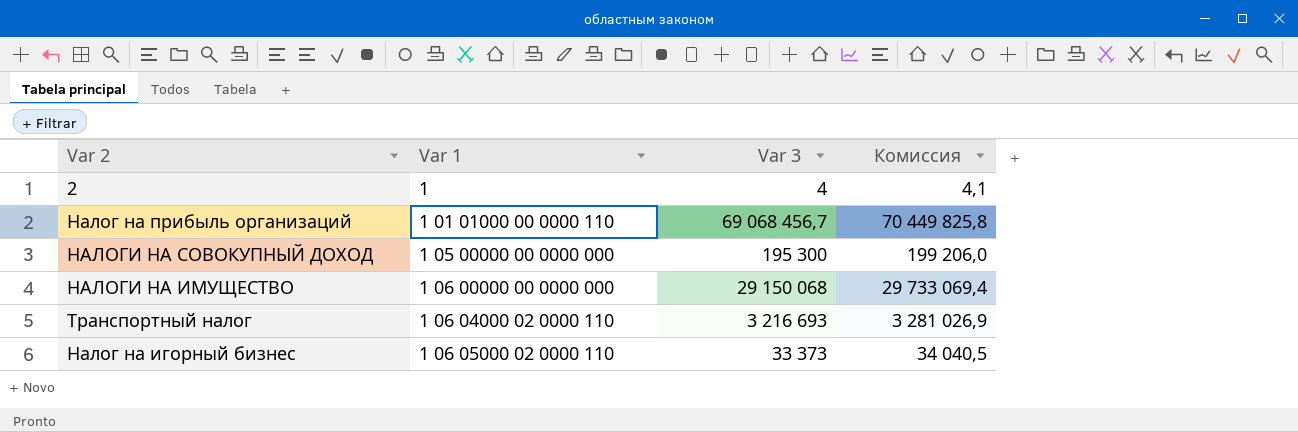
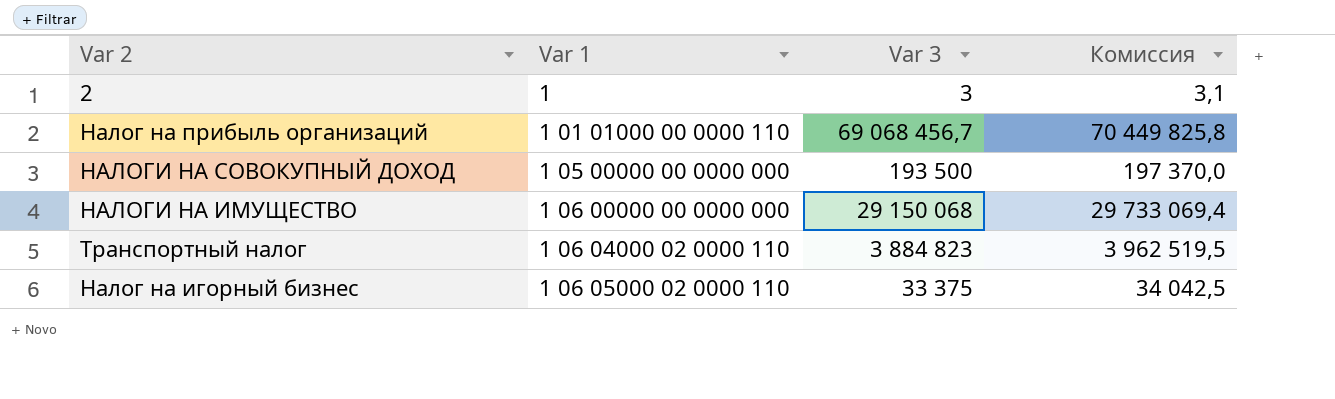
2 | Var 3: 4 -> 3
2 | Комиссия: 4,1 -> 3,1
НАЛОГИ НА СОВОКУПНЫЙ ДОХОД | Var 3: 195 300 -> 193 500
НАЛОГИ НА СОВОКУПНЫЙ ДОХОД | Комиссия: 199 206,0 -> 197 370,0
Транспортный налог | Var 3: 3 216 693 -> 3 884 823
Транспортный налог | Комиссия: 3 281 026,9 -> 3 962 519,5
Налог на игорный бизнес | Var 3: 33 373 -> 33 375
Налог на игорный бизнес | Комиссия: 34 040,5 -> 34 042,5

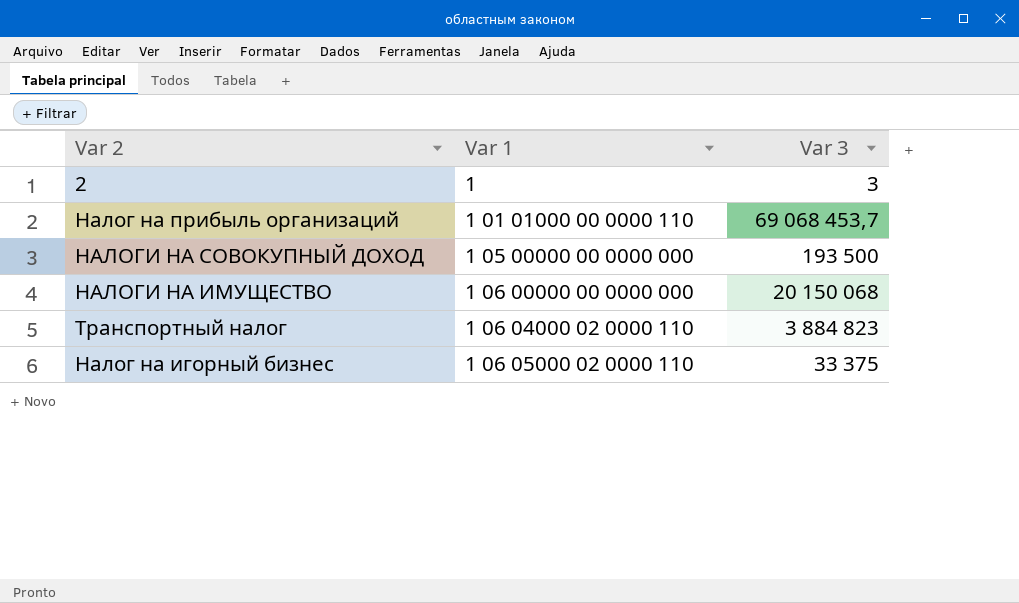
column Комиссия | formula: [Var 3] * 1,02 -> none
Налог на прибыль организаций | Var 3: 69 068 456,7 -> 69 068 453,7
НАЛОГИ НА ИМУЩЕСТВО | Var 3: 29 150 068 -> 20 150 068

